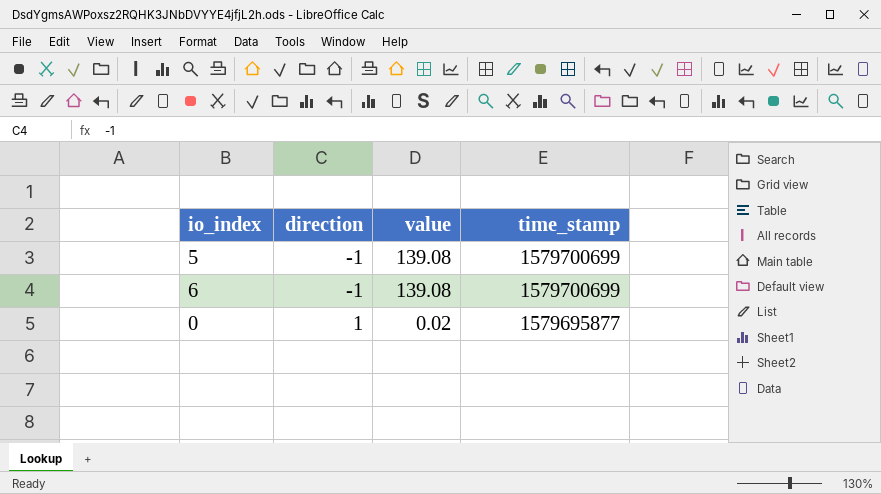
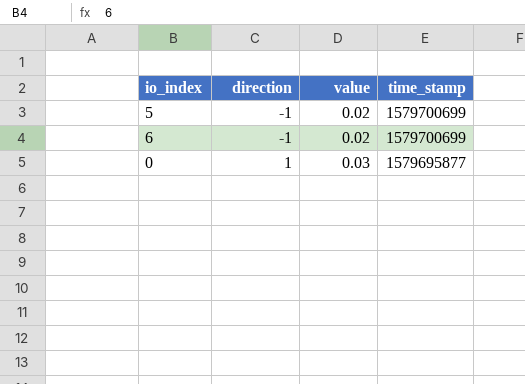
5 | value: 139.08 -> 0.02
6 | value: 139.08 -> 0.02
0 | value: 0.02 -> 0.03

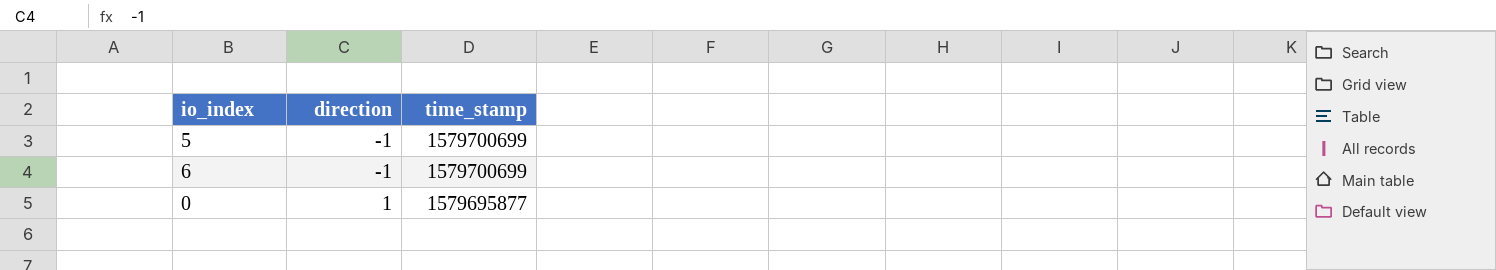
column value | position: 3 -> none

